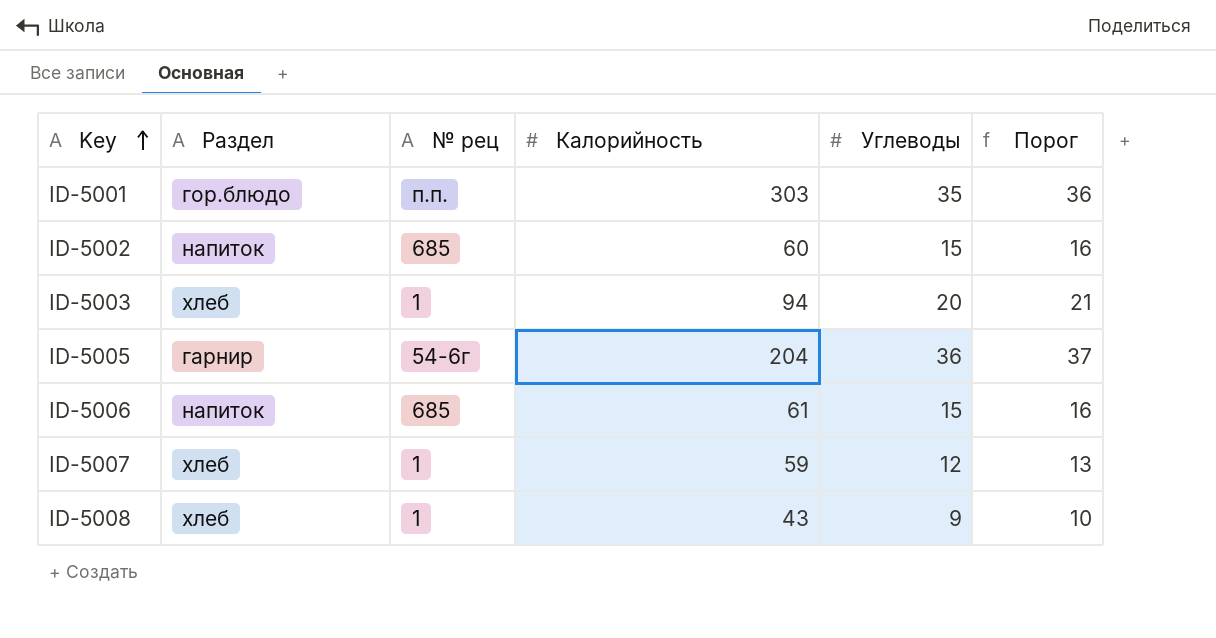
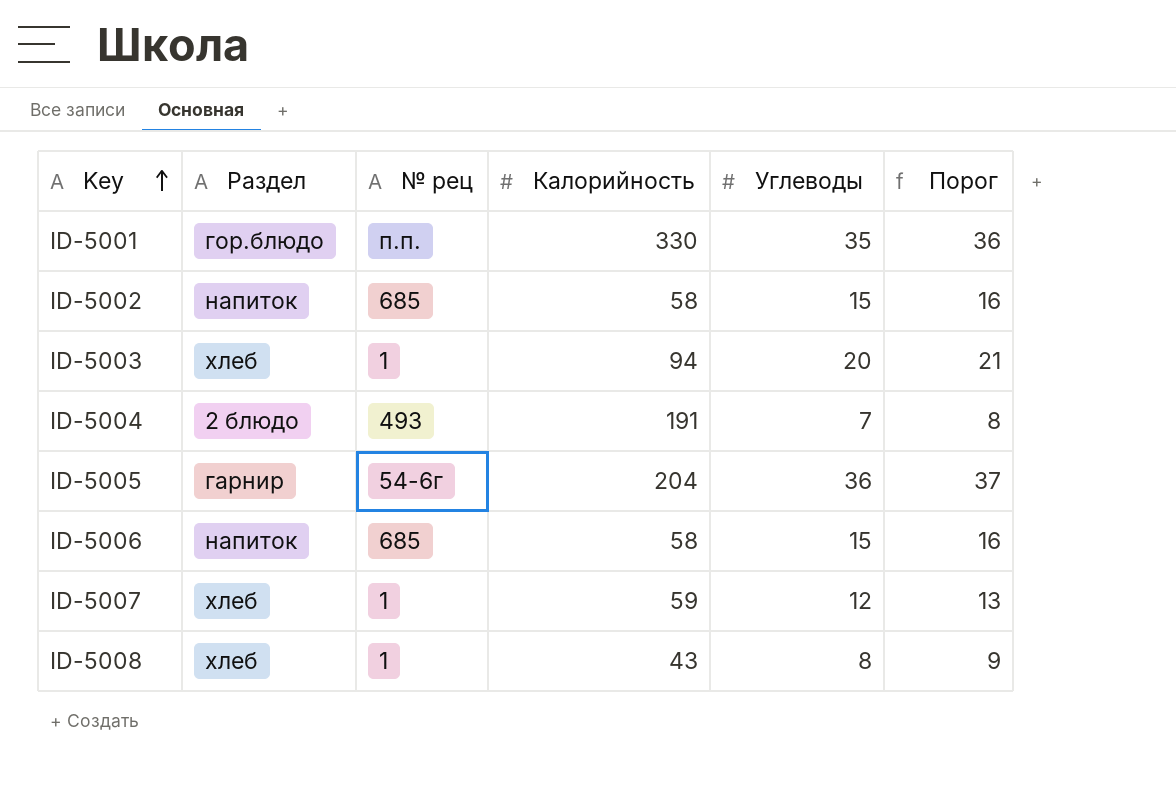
ID-5001 | Калорийность: 303 -> 330
ID-5002 | Калорийность: 60 -> 58
row ID-5004: none -> 2 блюдо | 493 | 191 | 7 | 8
ID-5006 | Калорийность: 61 -> 58
ID-5008 | Углеводы: 9 -> 8
ID-5008 | Порог: 10 -> 9

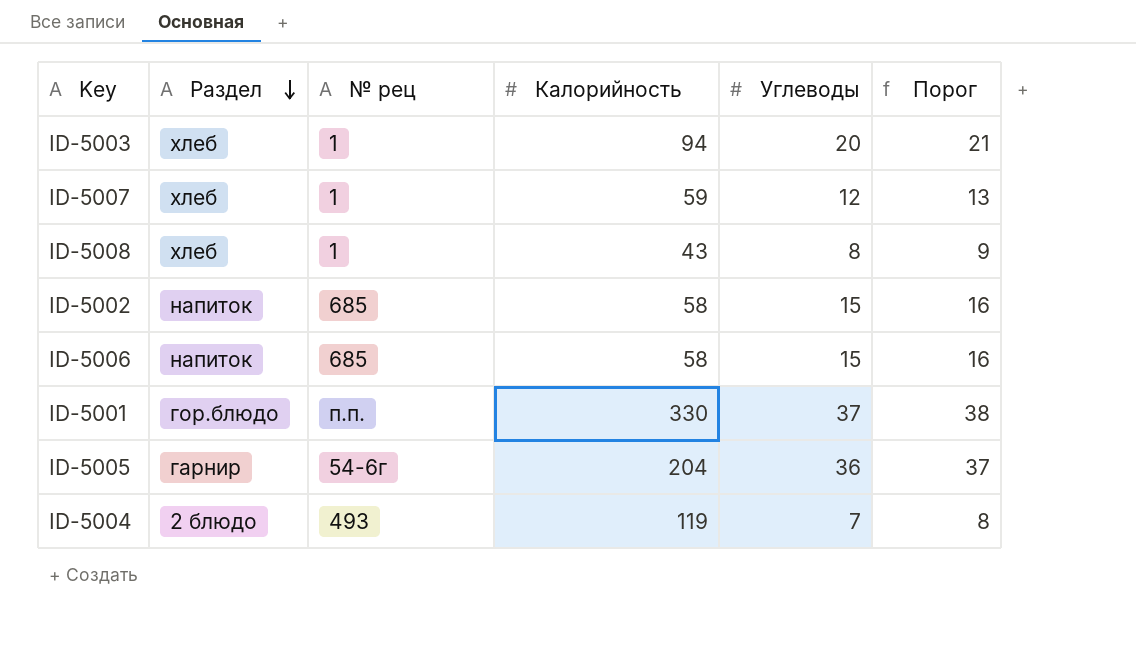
row order: Key ascending -> Раздел descending
ID-5001 | Углеводы: 35 -> 37
ID-5001 | Порог: 36 -> 38
ID-5004 | Калорийность: 191 -> 119

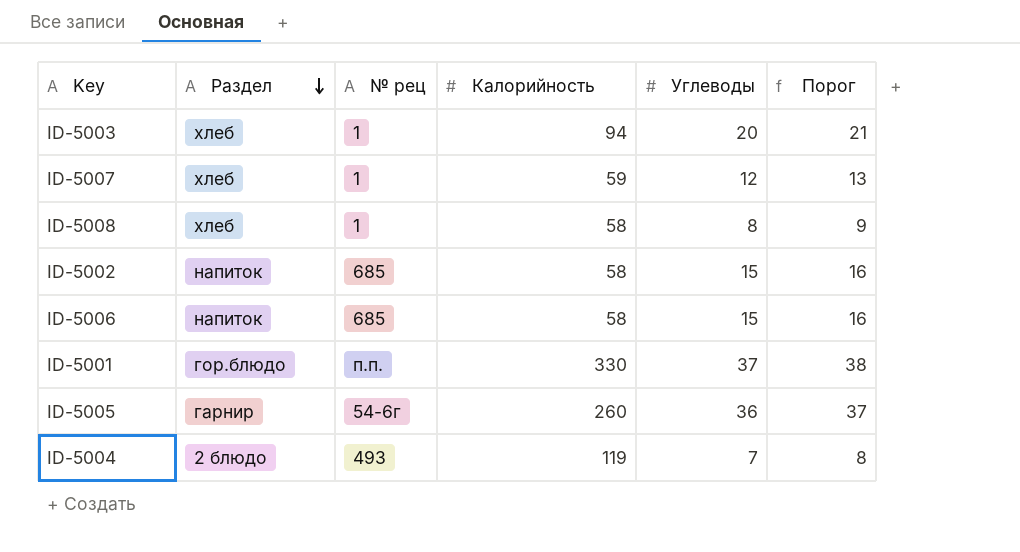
ID-5008 | Калорийность: 43 -> 58
ID-5005 | Калорийность: 204 -> 260

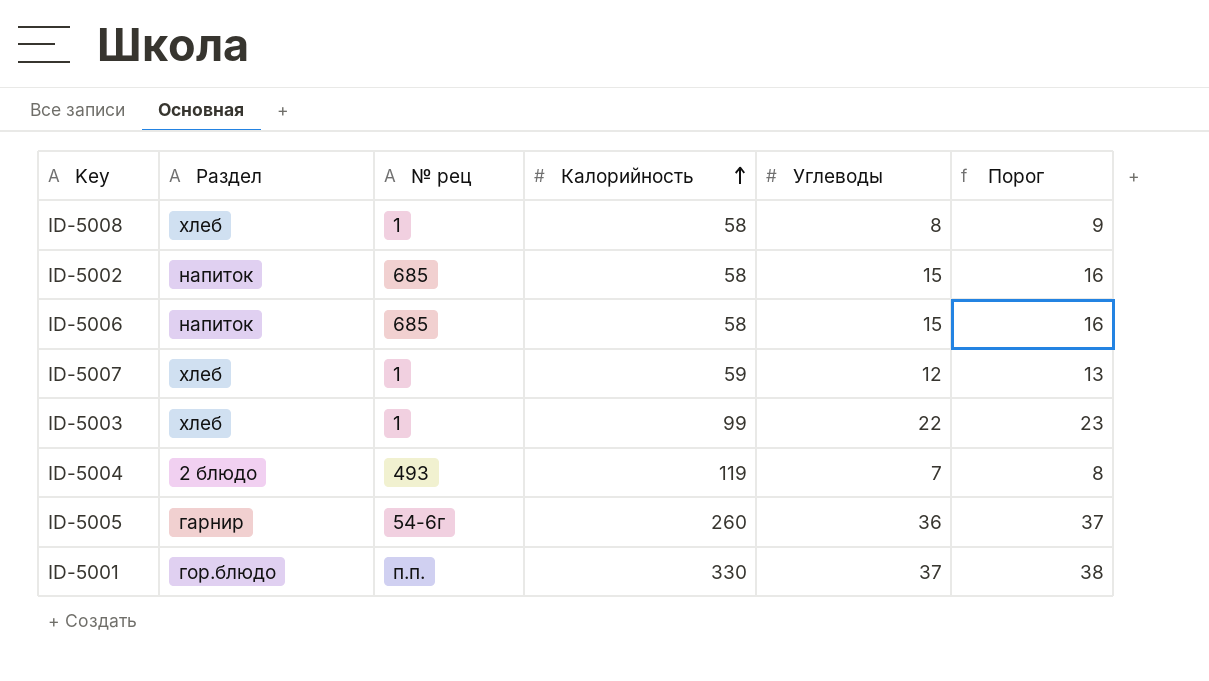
row order: Раздел descending -> Калорийность ascending
ID-5003 | Калорийность: 94 -> 99
ID-5003 | Углеводы: 20 -> 22
ID-5003 | Порог: 21 -> 23

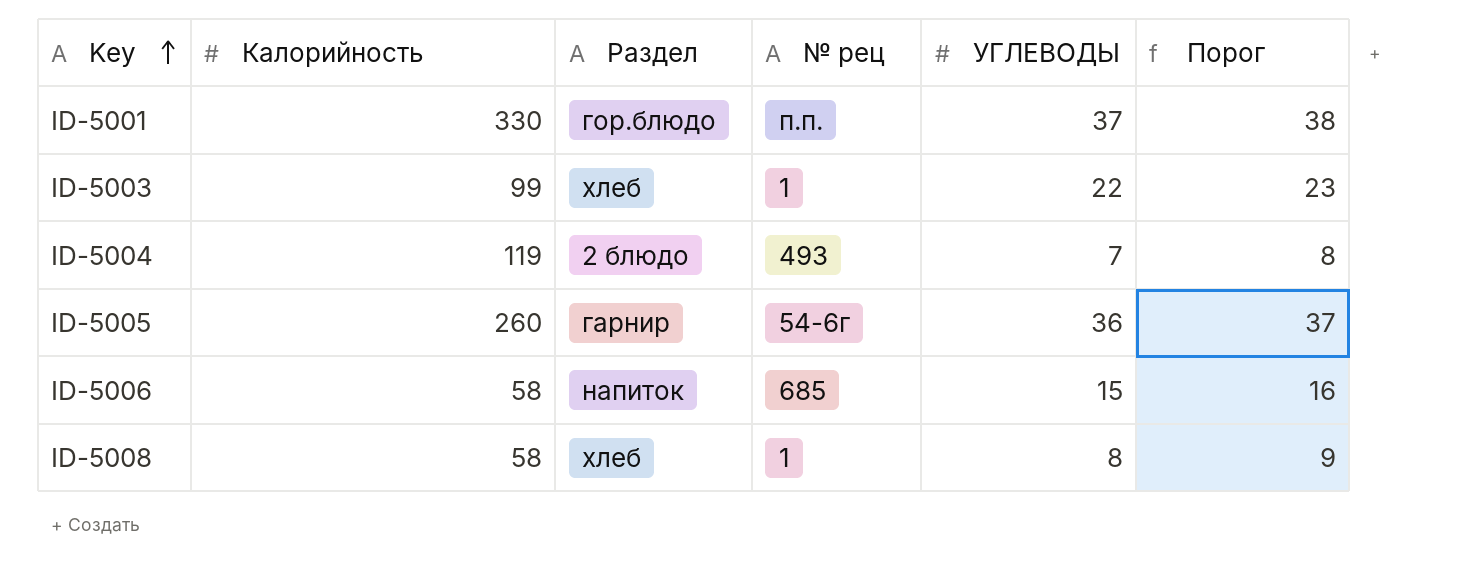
row order: Калорийность ascending -> Key ascending
column Калорийность | position: 4 -> 2
column name: Углеводы -> УГЛЕВОДЫ
row ID-5002: напиток | 685 | 58 | 15 | 16 -> none
row ID-5007: хлеб | 1 | 59 | 12 | 13 -> none

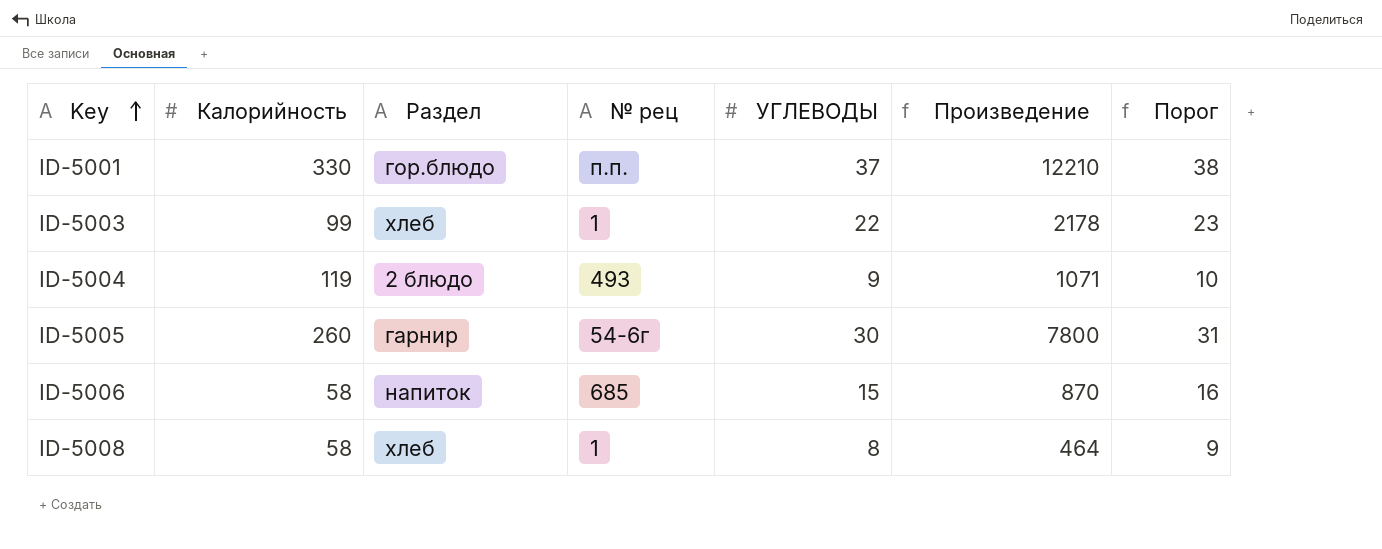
column Произведение | formula: none -> [Калорийность] * [УГЛЕВОДЫ]
ID-5004 | УГЛЕВОДЫ: 7 -> 9
ID-5004 | Порог: 8 -> 10
ID-5005 | УГЛЕВОДЫ: 36 -> 30
ID-5005 | Порог: 37 -> 31

